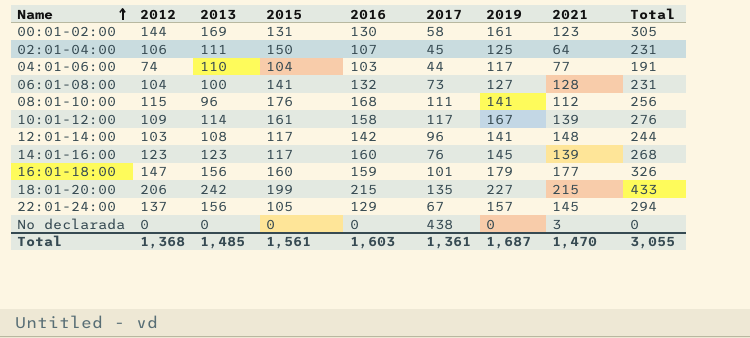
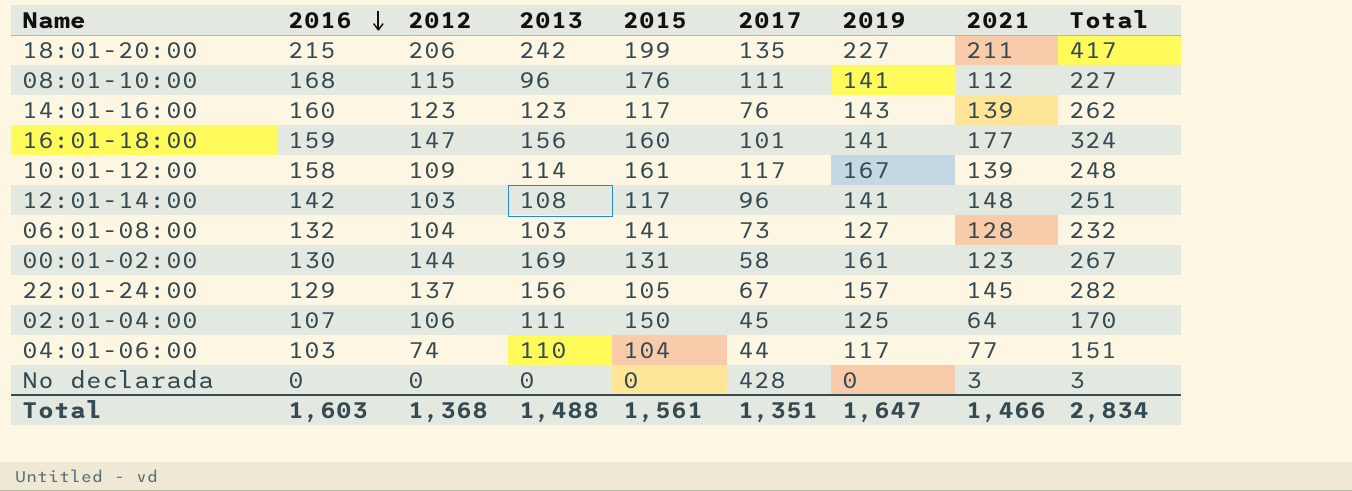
row order: Name ascending -> 2016 descending
column 2016 | position: 5 -> 2
column Total | formula: [2012] + [2019] -> [2012] + [2021]
18:01-20:00 | 2021: 215 -> 211
14:01-16:00 | 2019: 145 -> 143
16:01-18:00 | 2019: 179 -> 141
06:01-08:00 | 2013: 100 -> 103
No declarada | 2017: 438 -> 428
Total | 2013: 1,485 -> 1,488
Total | 2017: 1,361 -> 1,351
Total | 2019: 1,687 -> 1,647
Total | 2021: 1,470 -> 1,466
Total | Total: 3,055 -> 2,834

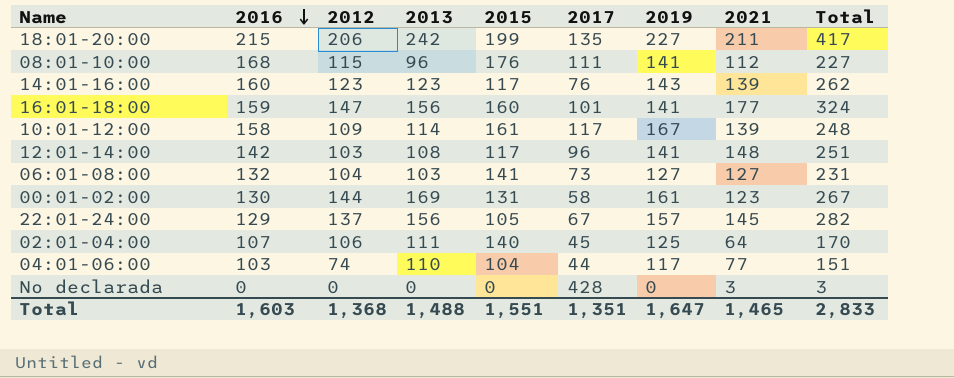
06:01-08:00 | 2021: 128 -> 127
06:01-08:00 | Total: 232 -> 231
02:01-04:00 | 2015: 150 -> 140
Total | 2015: 1,561 -> 1,551
Total | 2021: 1,466 -> 1,465
Total | Total: 2,834 -> 2,833

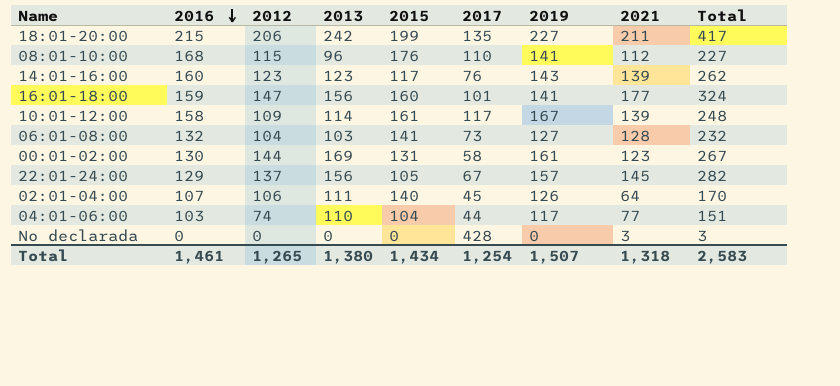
row 12:01-14:00: 142 | 103 | 108 | 117 | 96 | 141 | 148 | 251 -> none
08:01-10:00 | 2017: 111 -> 110
06:01-08:00 | 2021: 127 -> 128
06:01-08:00 | Total: 231 -> 232
02:01-04:00 | 2019: 125 -> 126
Total | 2016: 1,603 -> 1,461
Total | 2012: 1,368 -> 1,265
Total | 2013: 1,488 -> 1,380
Total | 2015: 1,551 -> 1,434
Total | 2017: 1,351 -> 1,254
Total | 2019: 1,647 -> 1,507
Total | 2021: 1,465 -> 1,318
Total | Total: 2,833 -> 2,583

